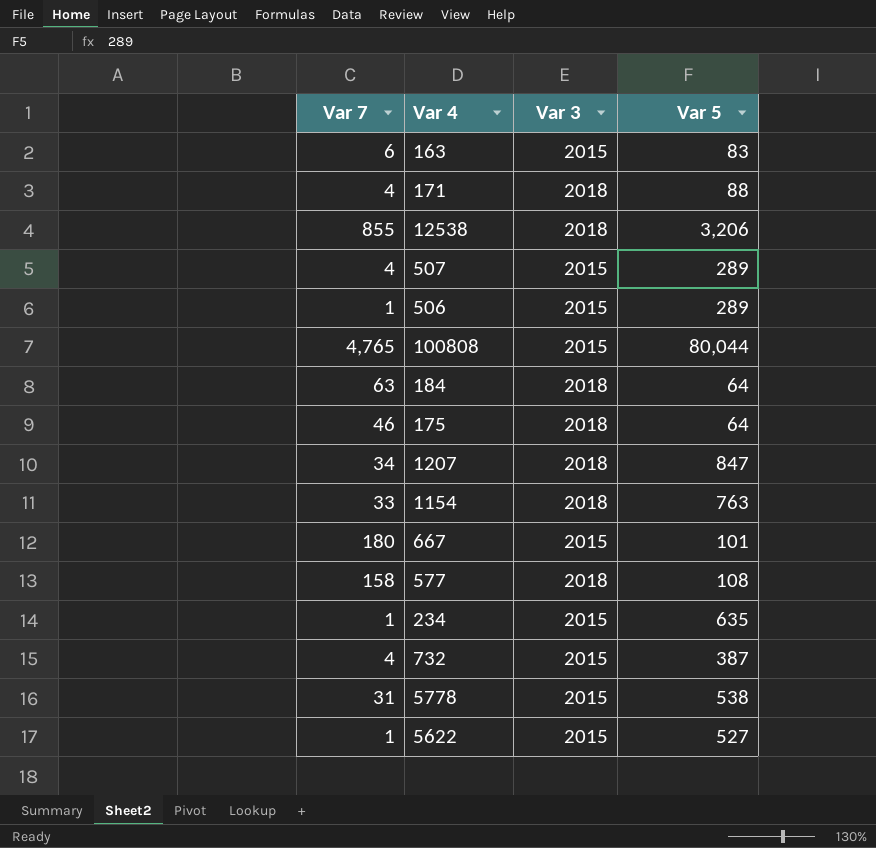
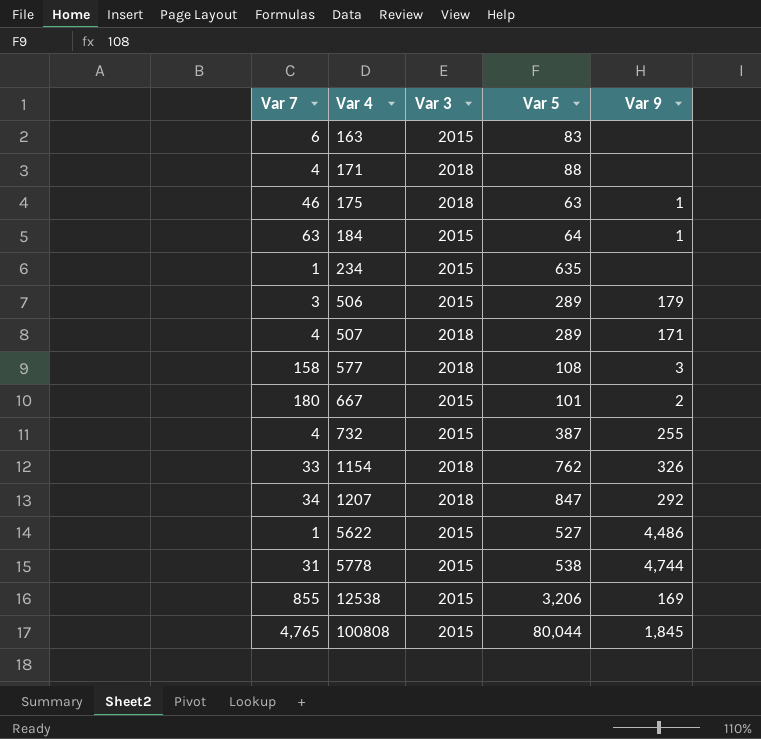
row order: none -> Var 4 ascending
column Var 9 | position: none -> 5
175 | Var 5: 64 -> 63
184 | Var 3: 2018 -> 2015
506 | Var 7: 1 -> 3
507 | Var 3: 2015 -> 2018
1154 | Var 5: 763 -> 762
12538 | Var 3: 2018 -> 2015

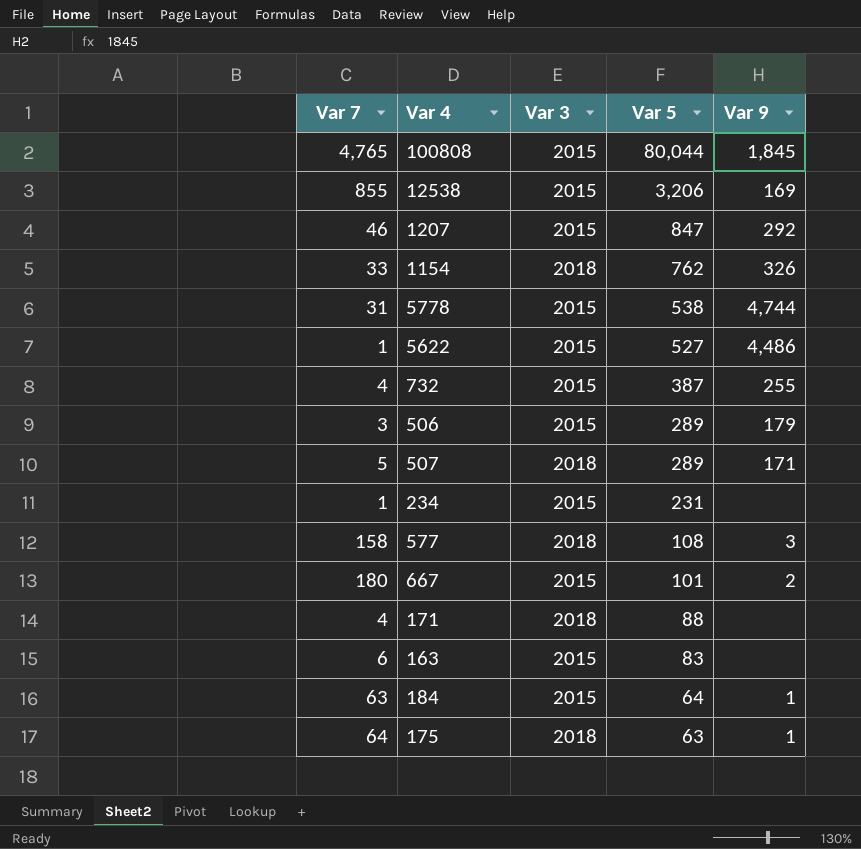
row order: Var 4 ascending -> Var 5 descending
1207 | Var 7: 34 -> 46
1207 | Var 3: 2018 -> 2015
507 | Var 7: 4 -> 5
234 | Var 5: 635 -> 231
175 | Var 7: 46 -> 64

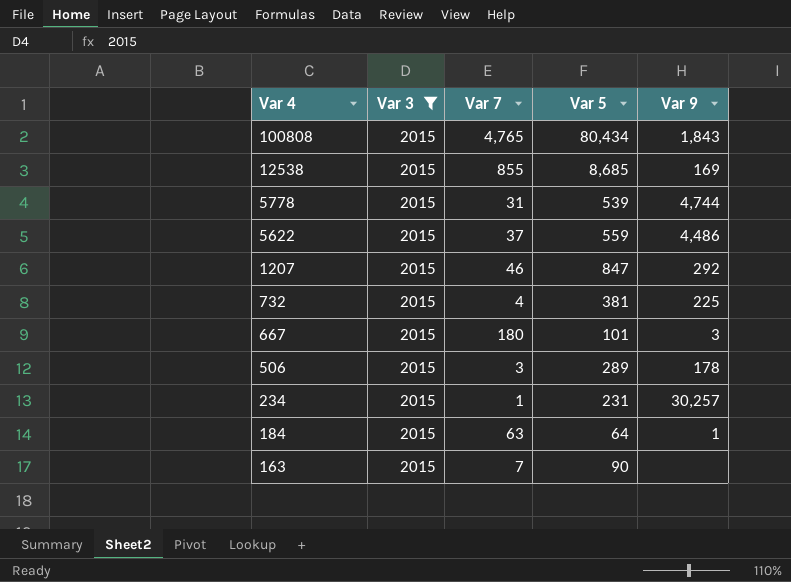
filter: none -> Var 3 = 2015
row order: Var 5 descending -> Var 4 descending
column Var 7 | position: 1 -> 3
100808 | Var 5: 80,044 -> 80,434
100808 | Var 9: 1,845 -> 1,843
12538 | Var 5: 3,206 -> 8,685
5778 | Var 5: 538 -> 539
5622 | Var 7: 1 -> 37
5622 | Var 5: 527 -> 559
732 | Var 5: 387 -> 381
732 | Var 9: 255 -> 225
667 | Var 9: 2 -> 3
506 | Var 9: 179 -> 178
234 | Var 9: none -> 30,257
163 | Var 7: 6 -> 7
163 | Var 5: 83 -> 90

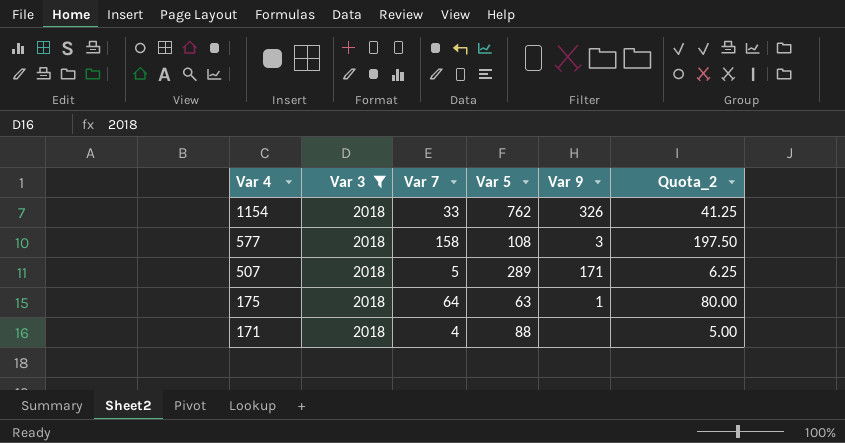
filter: Var 3 = 2015 -> Var 3 = 2018
column Quota_2 | formula: none -> [Var 7] * 1.25

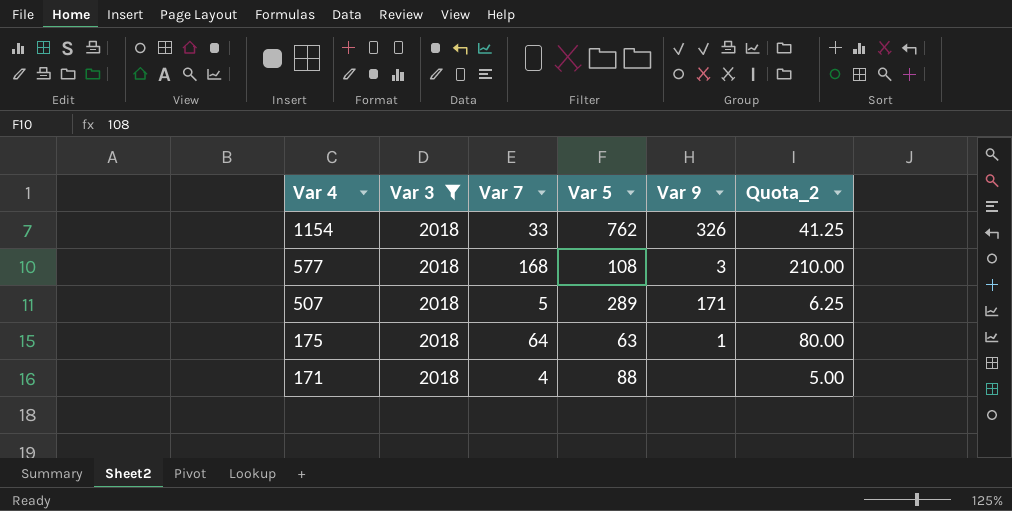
577 | Var 7: 158 -> 168
577 | Quota_2: 197.50 -> 210.00

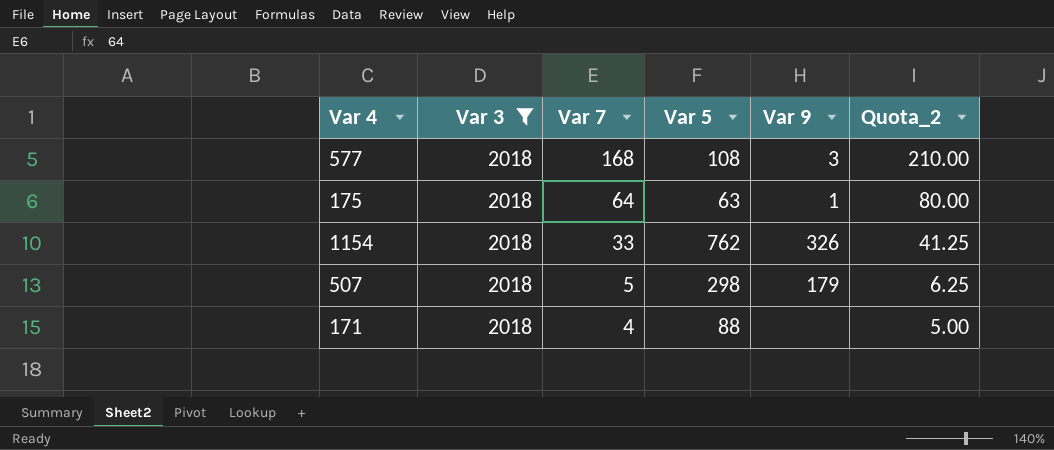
row order: Var 4 descending -> Var 7 descending
507 | Var 5: 289 -> 298
507 | Var 9: 171 -> 179

